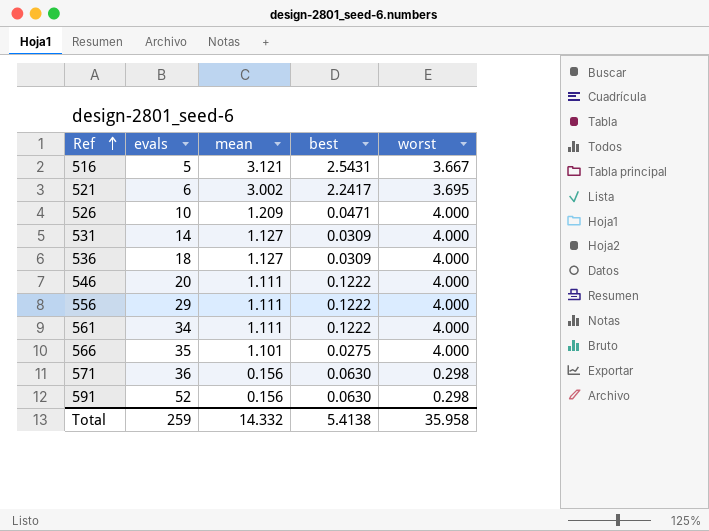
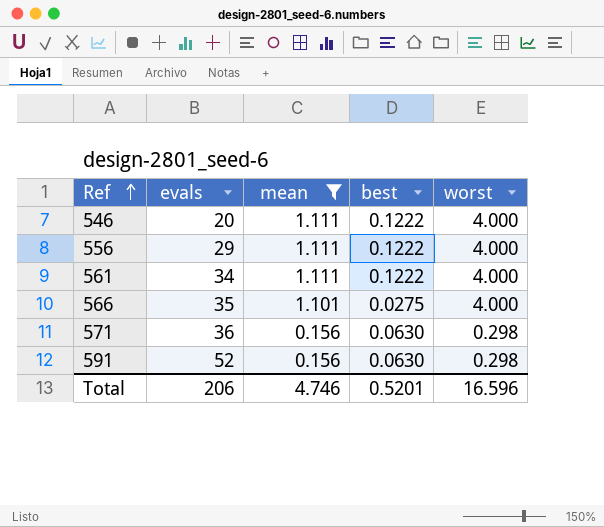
filter: none -> mean <= 1.111
Total | evals: 259 -> 206
Total | mean: 14.332 -> 4.746
Total | best: 5.4138 -> 0.5201
Total | worst: 35.958 -> 16.596

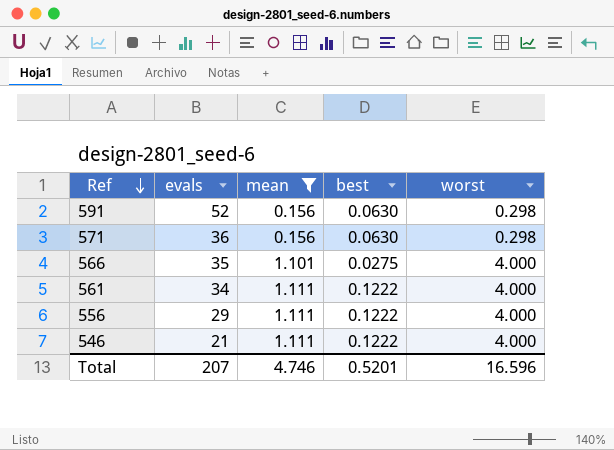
row order: Ref ascending -> Ref descending
546 | evals: 20 -> 21
Total | evals: 206 -> 207

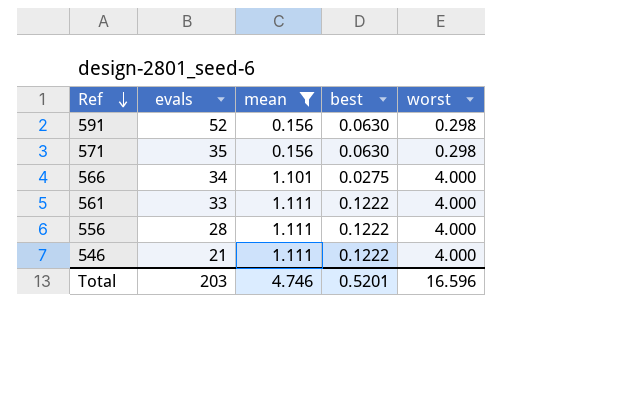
571 | evals: 36 -> 35
566 | evals: 35 -> 34
561 | evals: 34 -> 33
556 | evals: 29 -> 28
Total | evals: 207 -> 203

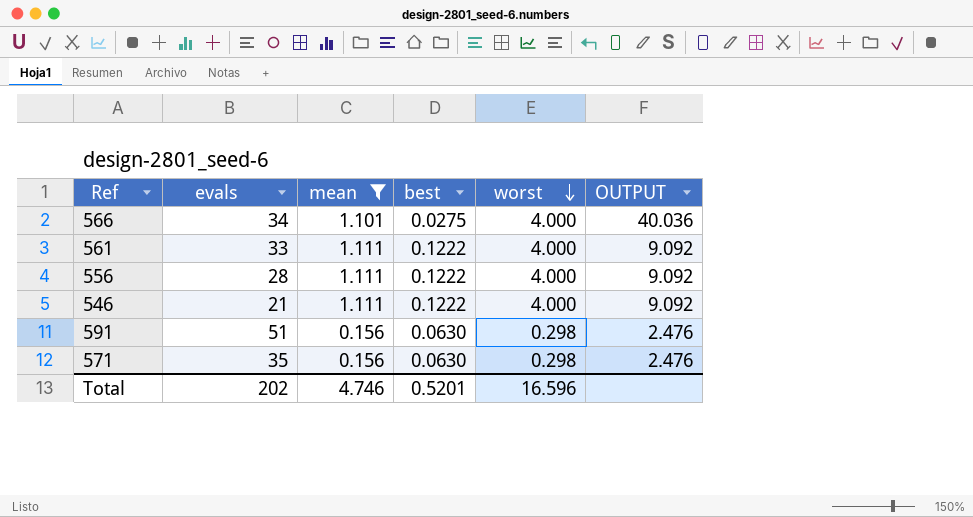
row order: Ref descending -> worst descending
column OUTPUT | formula: none -> [mean] / [best]
591 | evals: 52 -> 51
Total | evals: 203 -> 202

